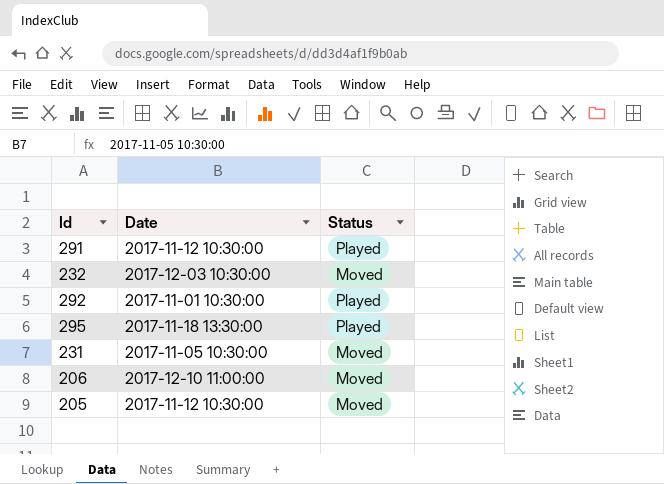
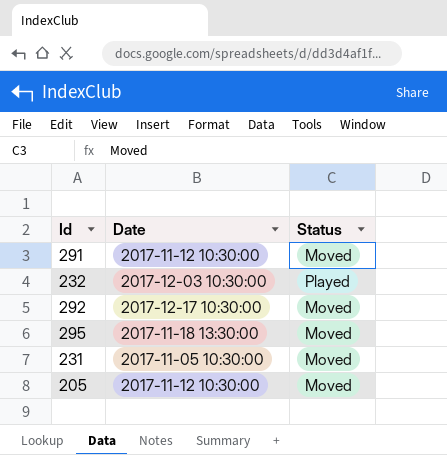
row 206: 2017-12-10 11:00:00 | Moved -> none
291 | Status: Played -> Moved
232 | Status: Moved -> Played
292 | Date: 2017-11-01 10:30:00 -> 2017-12-17 10:30:00
292 | Status: Played -> Moved
295 | Status: Played -> Moved

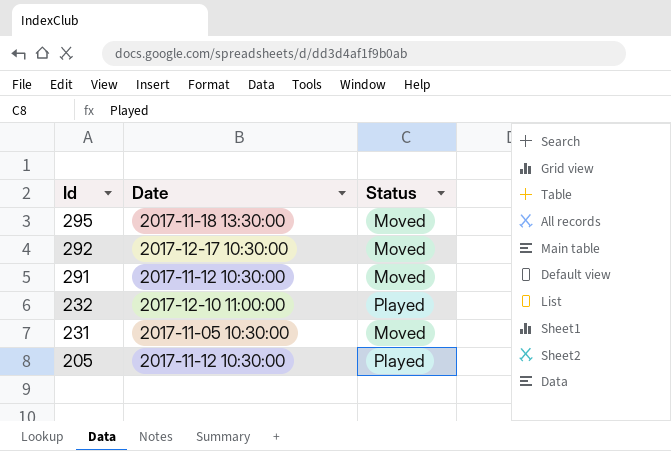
row order: none -> Id descending
232 | Date: 2017-12-03 10:30:00 -> 2017-12-10 11:00:00
205 | Status: Moved -> Played

